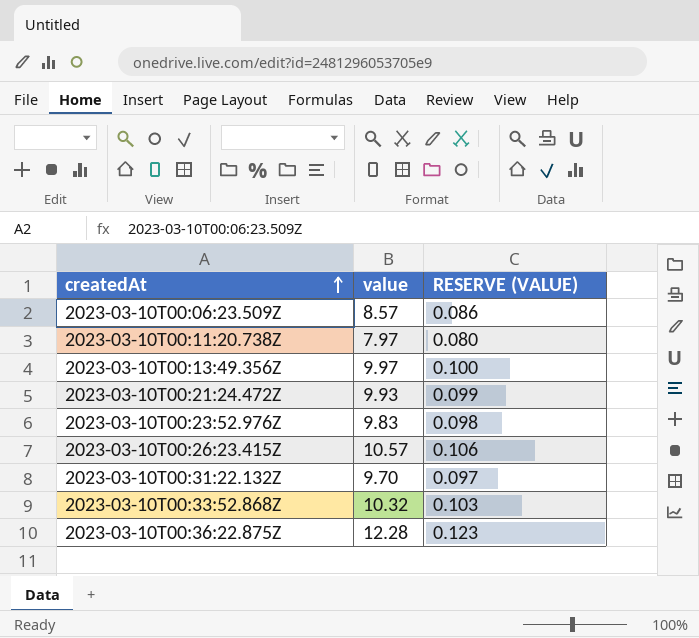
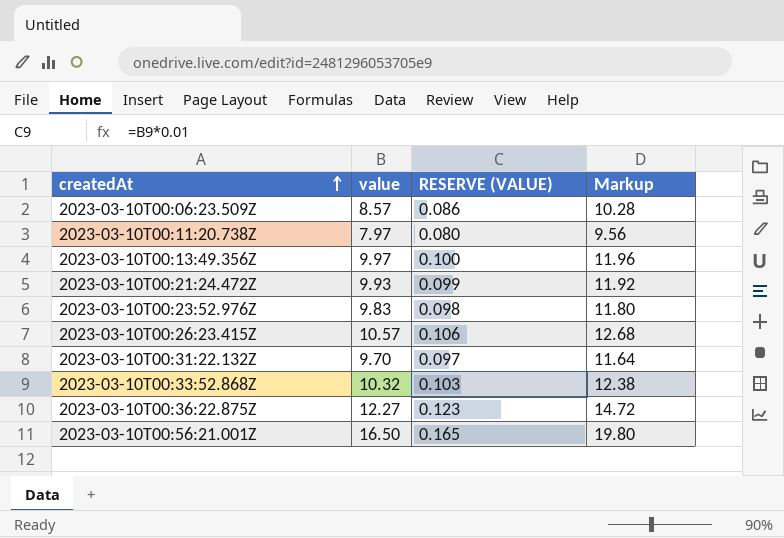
column Markup | formula: none -> [value] * 1.2
2023-03-10T00:36:22.875Z | value: 12.28 -> 12.27
row 2023-03-10T00:56:21.001Z: none -> 16.50 | 0.165 | 19.80

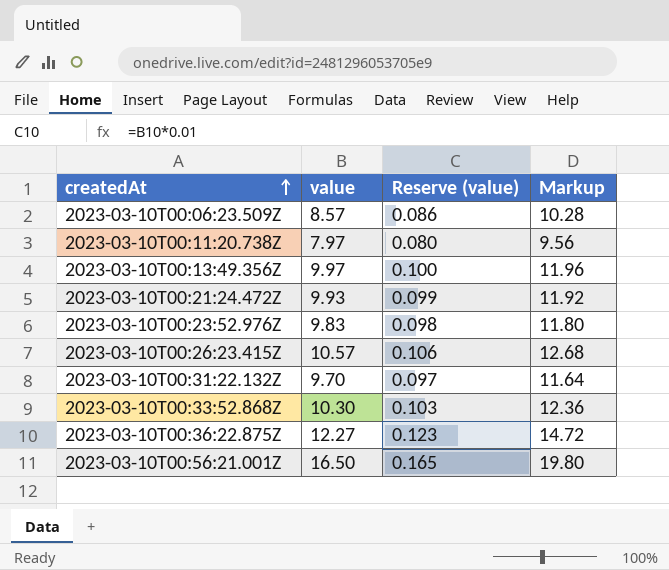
column name: RESERVE (VALUE) -> Reserve (value)
2023-03-10T00:33:52.868Z | value: 10.32 -> 10.30
2023-03-10T00:33:52.868Z | Markup: 12.38 -> 12.36

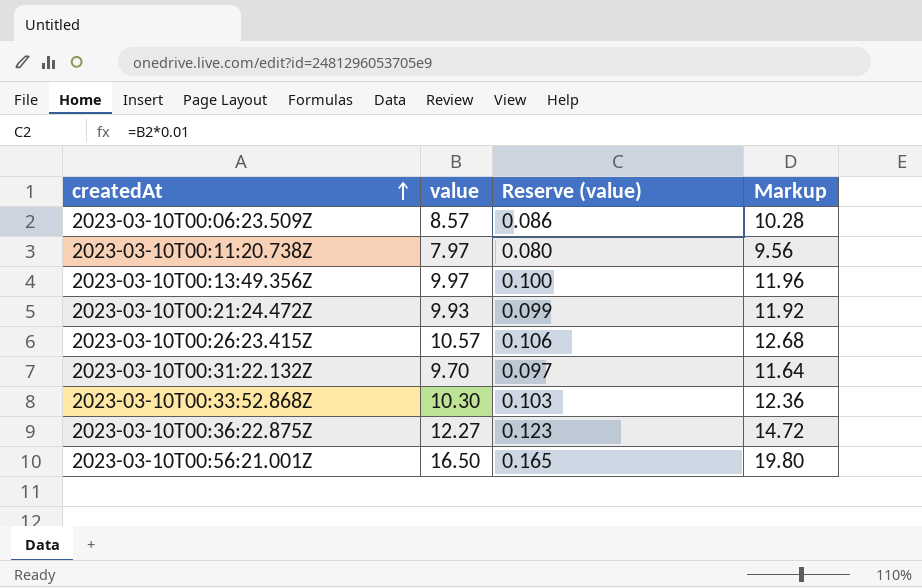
row 2023-03-10T00:23:52.976Z: 9.83 | 0.098 | 11.80 -> none

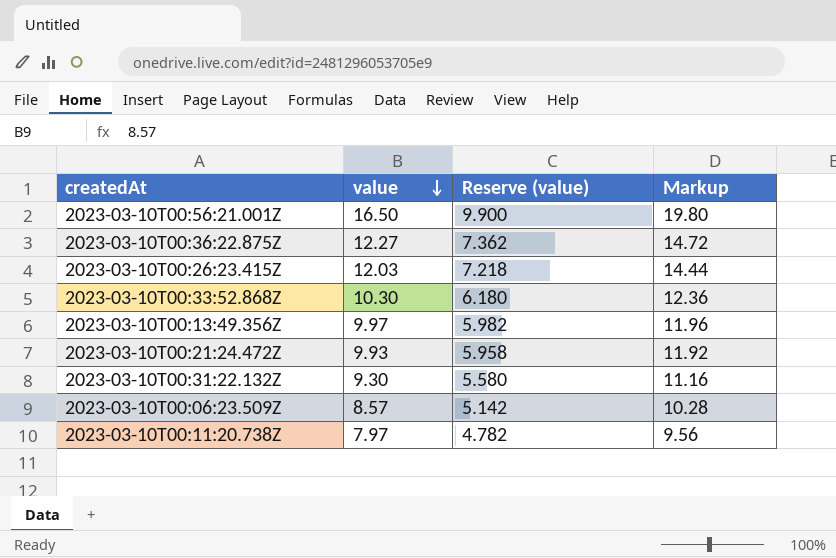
row order: createdAt ascending -> value descending
column Reserve (value) | formula: [value] * 0.01 -> [value] * 0.6
2023-03-10T00:26:23.415Z | value: 10.57 -> 12.03
2023-03-10T00:26:23.415Z | Markup: 12.68 -> 14.44
2023-03-10T00:31:22.132Z | value: 9.70 -> 9.30
2023-03-10T00:31:22.132Z | Markup: 11.64 -> 11.16

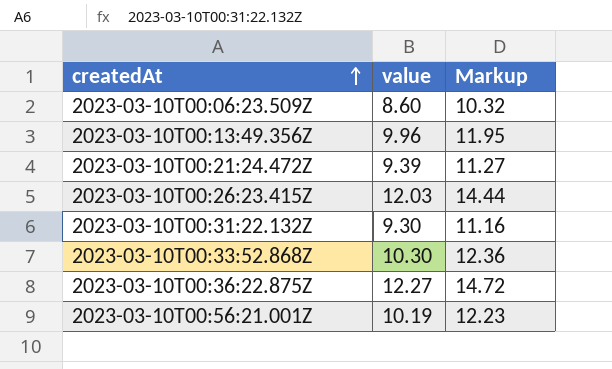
row order: value descending -> createdAt ascending
column Reserve (value) | formula: [value] * 0.6 -> none
row 2023-03-10T00:11:20.738Z: 7.97 | 4.782 | 9.56 -> none
2023-03-10T00:06:23.509Z | value: 8.57 -> 8.60
2023-03-10T00:06:23.509Z | Markup: 10.28 -> 10.32
2023-03-10T00:13:49.356Z | value: 9.97 -> 9.96
2023-03-10T00:13:49.356Z | Markup: 11.96 -> 11.95
2023-03-10T00:21:24.472Z | value: 9.93 -> 9.39
2023-03-10T00:21:24.472Z | Markup: 11.92 -> 11.27
2023-03-10T00:56:21.001Z | value: 16.50 -> 10.19
2023-03-10T00:56:21.001Z | Markup: 19.80 -> 12.23

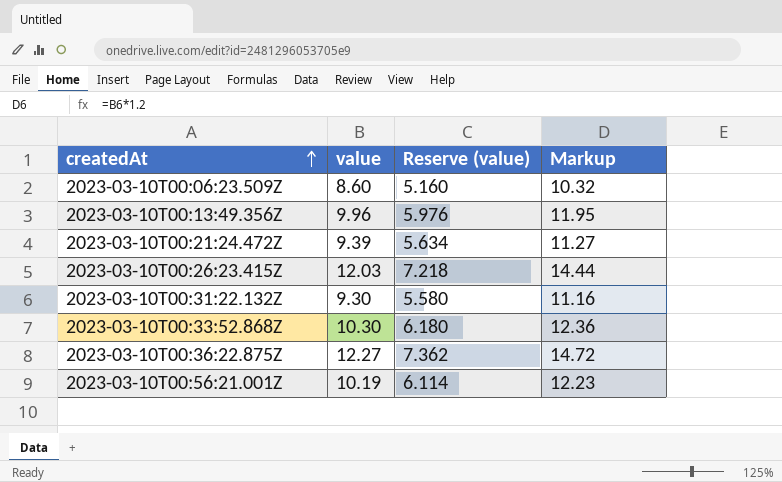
column Reserve (value) | formula: none -> [value] * 0.6

